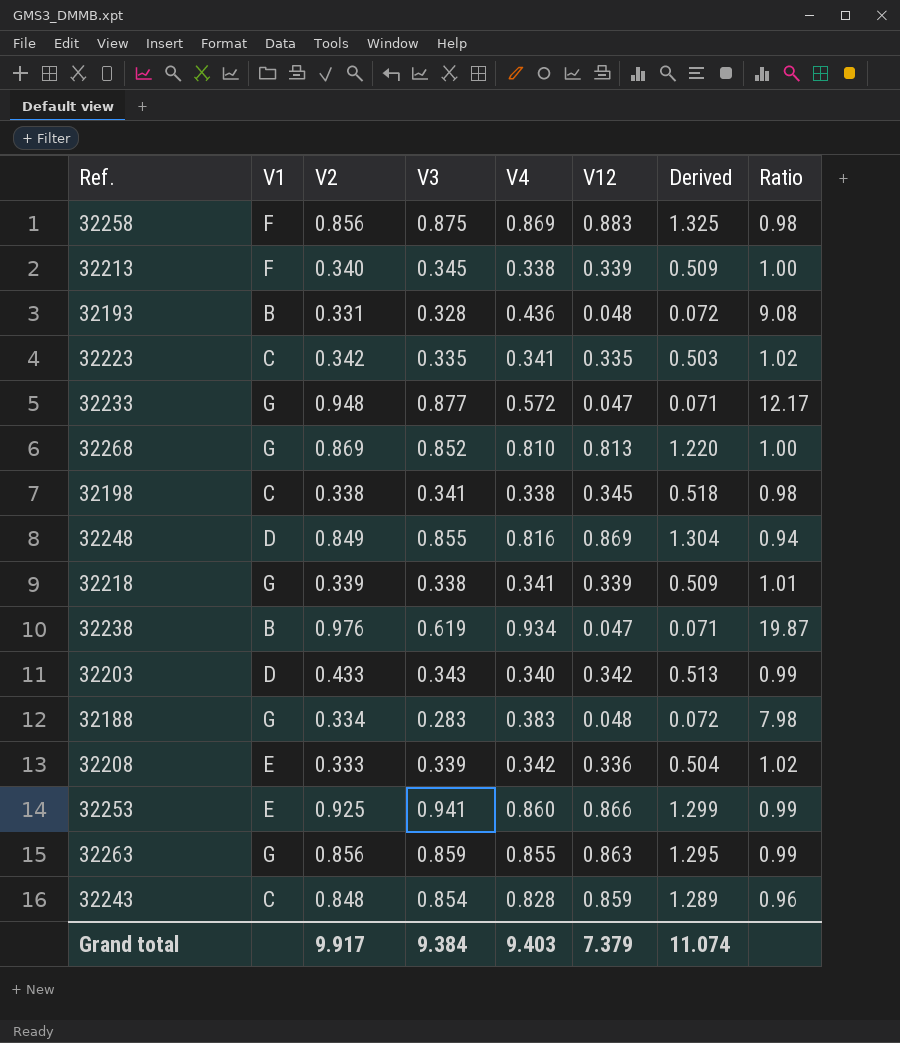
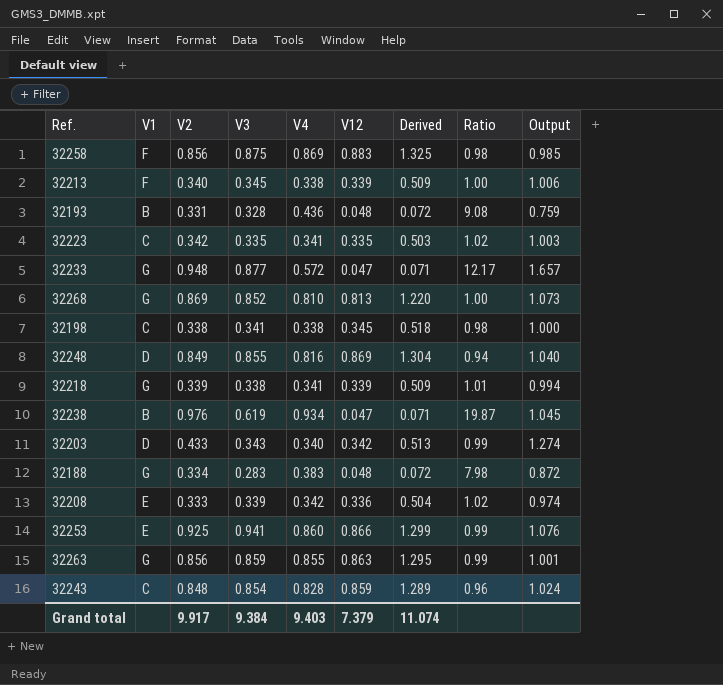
column Output | formula: none -> [V2] / [V4]

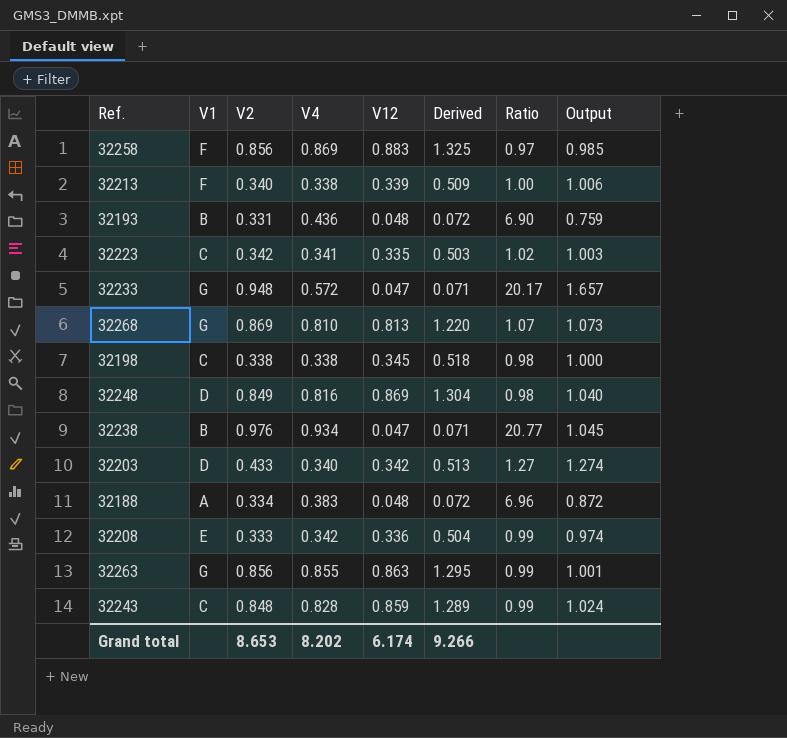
column V3 | position: 4 -> none
column Ratio | formula: [V4] / [V12] -> [V2] / [V12]
row 32218: G | 0.339 | 0.338 | 0.341 | 0.339 | 0.509 | 1.01 | 0.994 -> none
row 32253: E | 0.925 | 0.941 | 0.860 | 0.866 | 1.299 | 0.99 | 1.076 -> none
32188 | V1: G -> A
Grand total | V2: 9.917 -> 8.653
Grand total | V4: 9.403 -> 8.202
Grand total | V12: 7.379 -> 6.174
Grand total | Derived: 11.074 -> 9.266

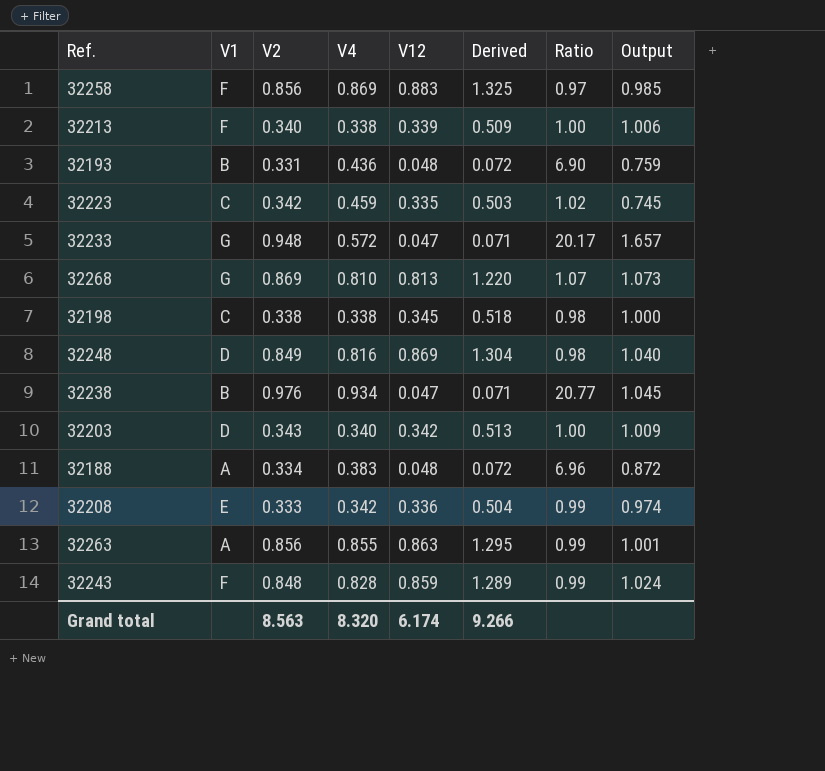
32223 | V4: 0.341 -> 0.459
32223 | Output: 1.003 -> 0.745
32203 | V2: 0.433 -> 0.343
32203 | Ratio: 1.27 -> 1.00
32203 | Output: 1.274 -> 1.009
32263 | V1: G -> A
32243 | V1: C -> F
Grand total | V2: 8.653 -> 8.563
Grand total | V4: 8.202 -> 8.320

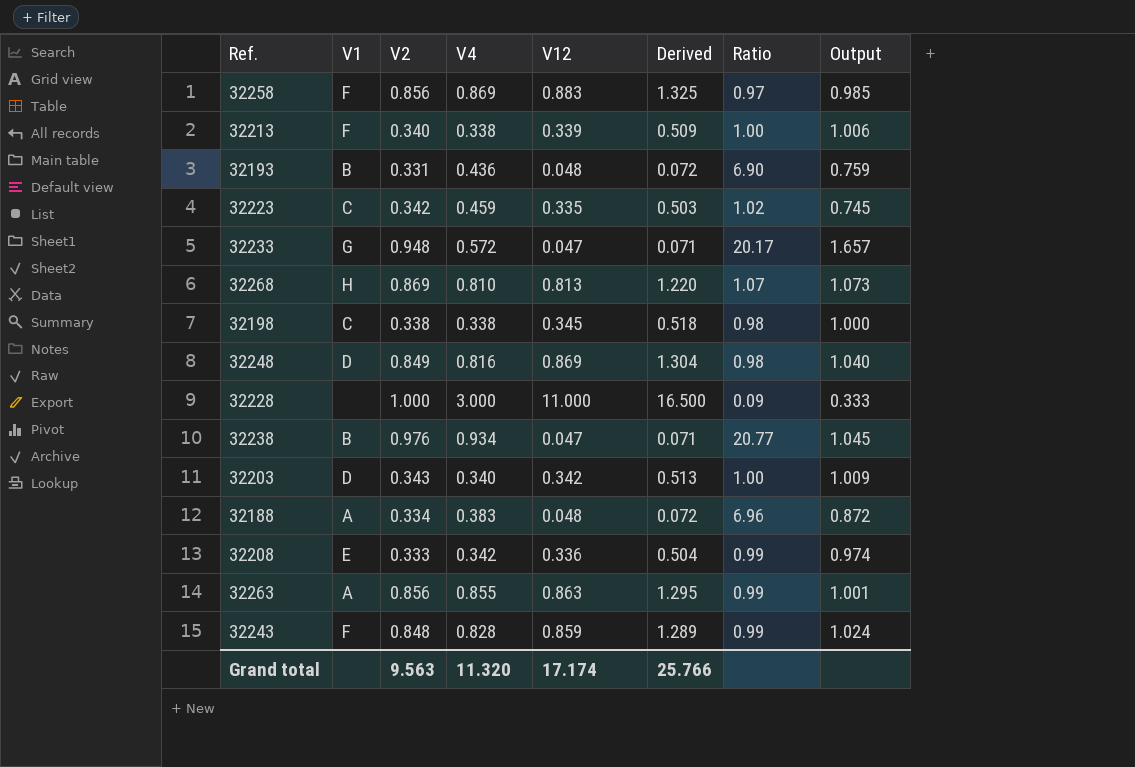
32268 | V1: G -> H
row 32228: none -> none | 1.000 | 3.000 | 11.000 | 16.500 | 0.09 | 0.333
Grand total | V2: 8.563 -> 9.563
Grand total | V4: 8.320 -> 11.320
Grand total | V12: 6.174 -> 17.174
Grand total | Derived: 9.266 -> 25.766

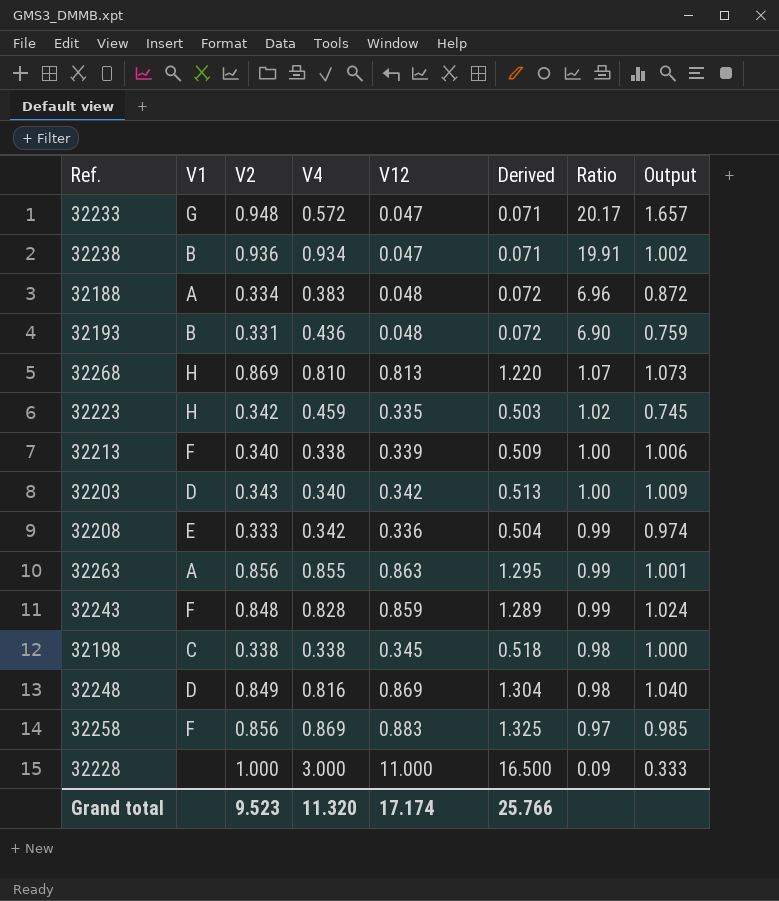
row order: none -> Ratio descending
32238 | V2: 0.976 -> 0.936
32238 | Ratio: 20.77 -> 19.91
32238 | Output: 1.045 -> 1.002
32223 | V1: C -> H
Grand total | V2: 9.563 -> 9.523

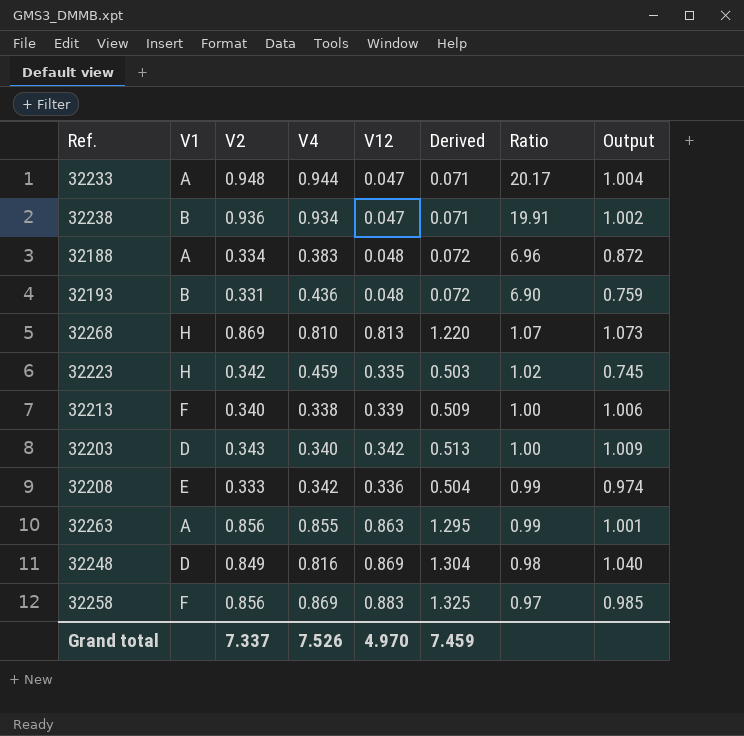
row 32243: F | 0.848 | 0.828 | 0.859 | 1.289 | 0.99 | 1.024 -> none
row 32198: C | 0.338 | 0.338 | 0.345 | 0.518 | 0.98 | 1.000 -> none
row 32228: none | 1.000 | 3.000 | 11.000 | 16.500 | 0.09 | 0.333 -> none
32233 | V1: G -> A
32233 | V4: 0.572 -> 0.944
32233 | Output: 1.657 -> 1.004
Grand total | V2: 9.523 -> 7.337
Grand total | V4: 11.320 -> 7.526
Grand total | V12: 17.174 -> 4.970
Grand total | Derived: 25.766 -> 7.459

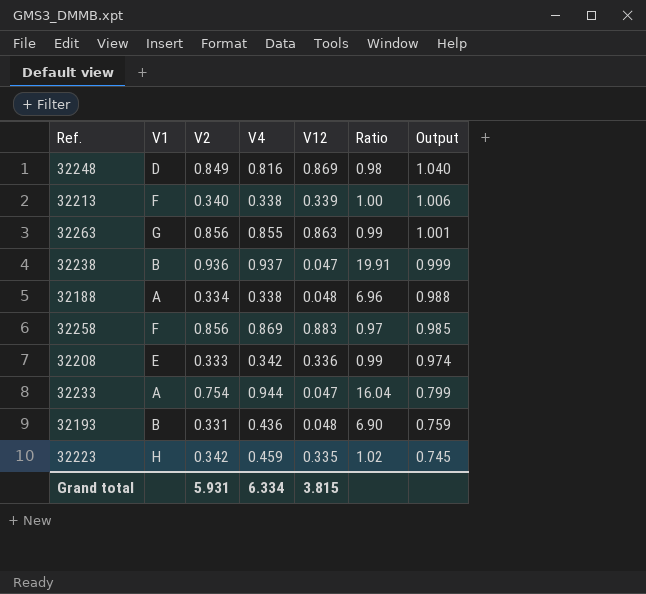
row order: Ratio descending -> Output descending
column Derived | formula: [V12] * 1.5 -> none
row 32268: H | 0.869 | 0.810 | 0.813 | 1.220 | 1.07 | 1.073 -> none
row 32203: D | 0.343 | 0.340 | 0.342 | 0.513 | 1.00 | 1.009 -> none
32263 | V1: A -> G
32238 | V4: 0.934 -> 0.937
32238 | Output: 1.002 -> 0.999
32188 | V4: 0.383 -> 0.338
32188 | Output: 0.872 -> 0.988
32233 | V2: 0.948 -> 0.754
32233 | Ratio: 20.17 -> 16.04
32233 | Output: 1.004 -> 0.799
Grand total | V2: 7.337 -> 5.931
Grand total | V4: 7.526 -> 6.334
Grand total | V12: 4.970 -> 3.815

